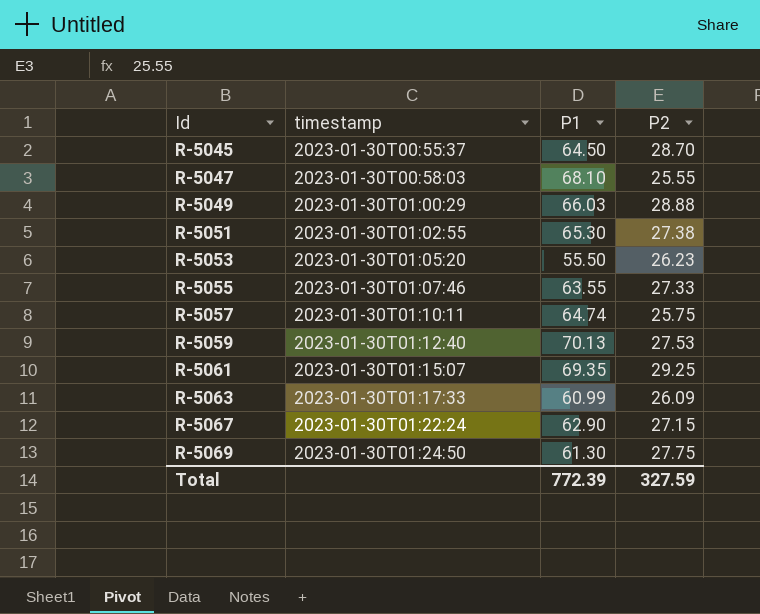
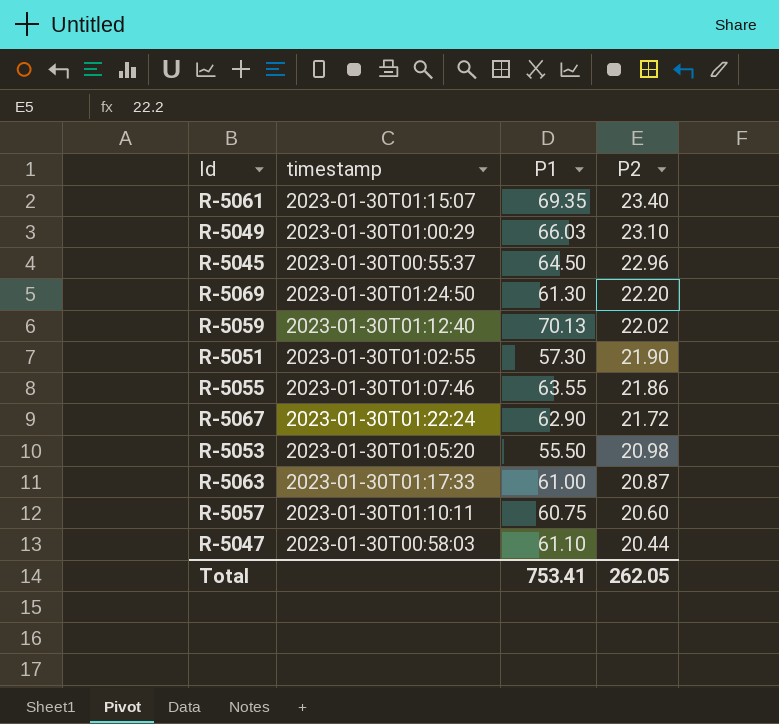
row order: Id ascending -> P2 descending
R-5061 | P2: 29.25 -> 23.40
R-5049 | P2: 28.88 -> 23.10
R-5045 | P2: 28.70 -> 22.96
R-5069 | P2: 27.75 -> 22.20
R-5059 | P2: 27.53 -> 22.02
R-5051 | P1: 65.30 -> 57.30
R-5051 | P2: 27.38 -> 21.90
R-5055 | P2: 27.33 -> 21.86
R-5067 | P2: 27.15 -> 21.72
R-5053 | P2: 26.23 -> 20.98
R-5063 | P1: 60.99 -> 61.00
R-5063 | P2: 26.09 -> 20.87
R-5057 | P1: 64.74 -> 60.75
R-5057 | P2: 25.75 -> 20.60
R-5047 | P1: 68.10 -> 61.10
R-5047 | P2: 25.55 -> 20.44
Total | P1: 772.39 -> 753.41
Total | P2: 327.59 -> 262.05

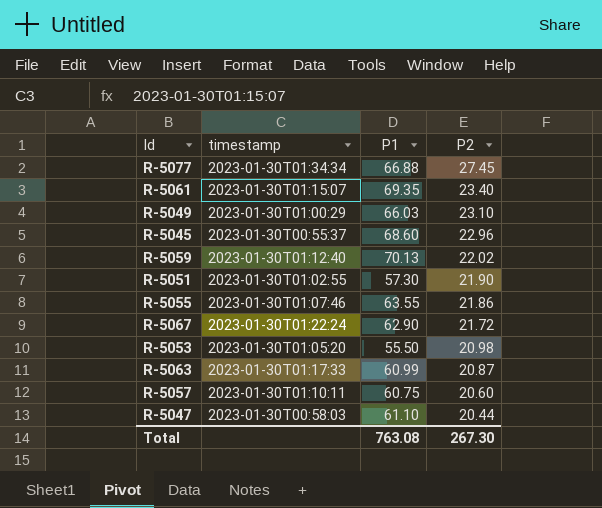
row R-5069: 2023-01-30T01:24:50 | 61.30 | 22.20 -> none
row R-5077: none -> 2023-01-30T01:34:34 | 66.88 | 27.45
R-5045 | P1: 64.50 -> 68.60
R-5063 | P1: 61.00 -> 60.99
Total | P1: 753.41 -> 763.08
Total | P2: 262.05 -> 267.30

